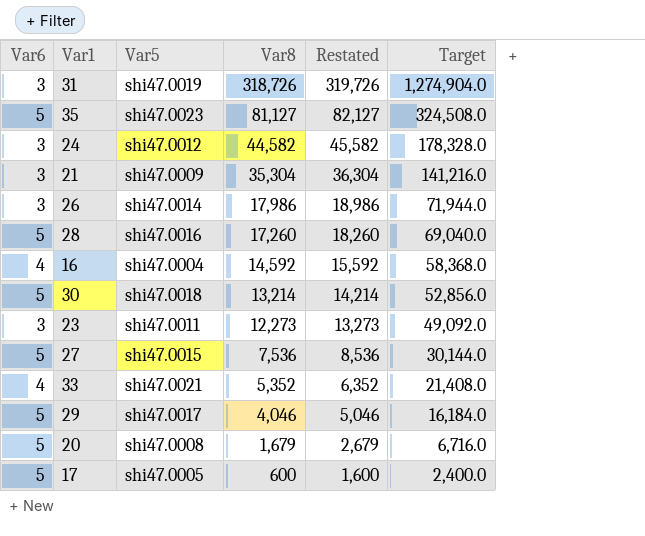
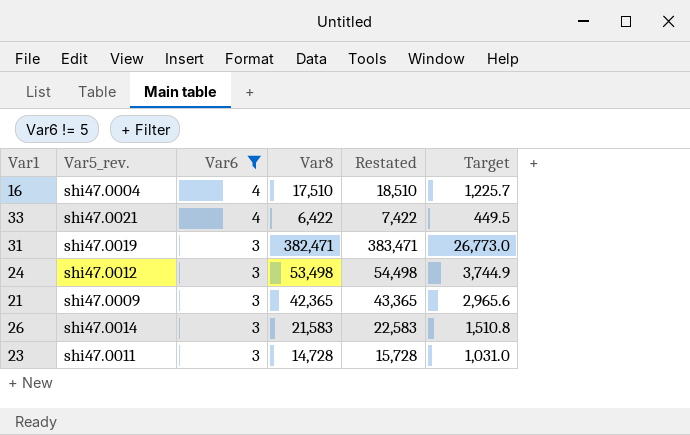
filter: none -> Var6 != 5
row order: Var8 descending -> Var6 descending
column name: Var5 -> Var5_rev.
column Var6 | position: 1 -> 3
column Target | formula: [Var8] * 4 -> [Var8] * 0.07
16 | Var8: 14,592 -> 17,510
16 | Restated: 15,592 -> 18,510
33 | Var8: 5,352 -> 6,422
33 | Restated: 6,352 -> 7,422
31 | Var8: 318,726 -> 382,471
31 | Restated: 319,726 -> 383,471
24 | Var8: 44,582 -> 53,498
24 | Restated: 45,582 -> 54,498
21 | Var8: 35,304 -> 42,365
21 | Restated: 36,304 -> 43,365
26 | Var8: 17,986 -> 21,583
26 | Restated: 18,986 -> 22,583
23 | Var8: 12,273 -> 14,728
23 | Restated: 13,273 -> 15,728

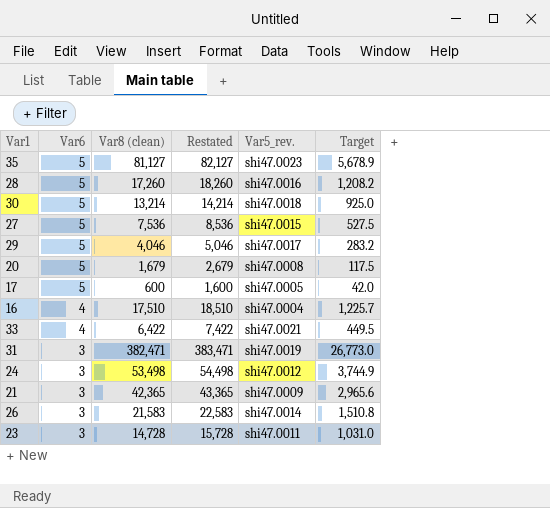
filter: Var6 != 5 -> none
column name: Var8 -> Var8 (clean)
column Var5_rev. | position: 2 -> 5

